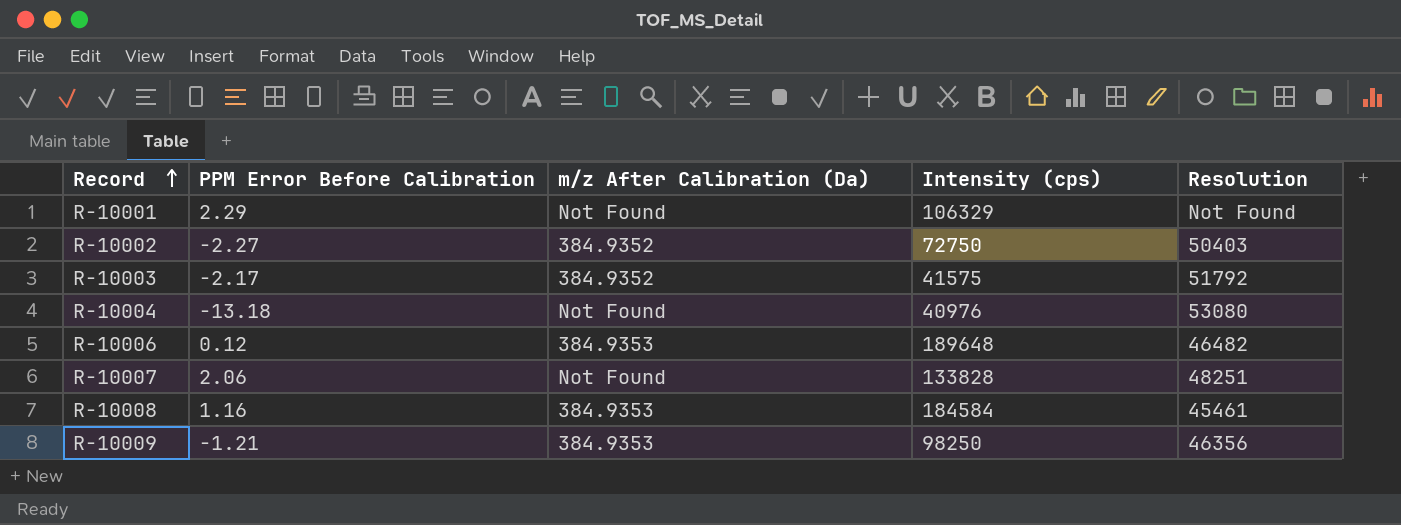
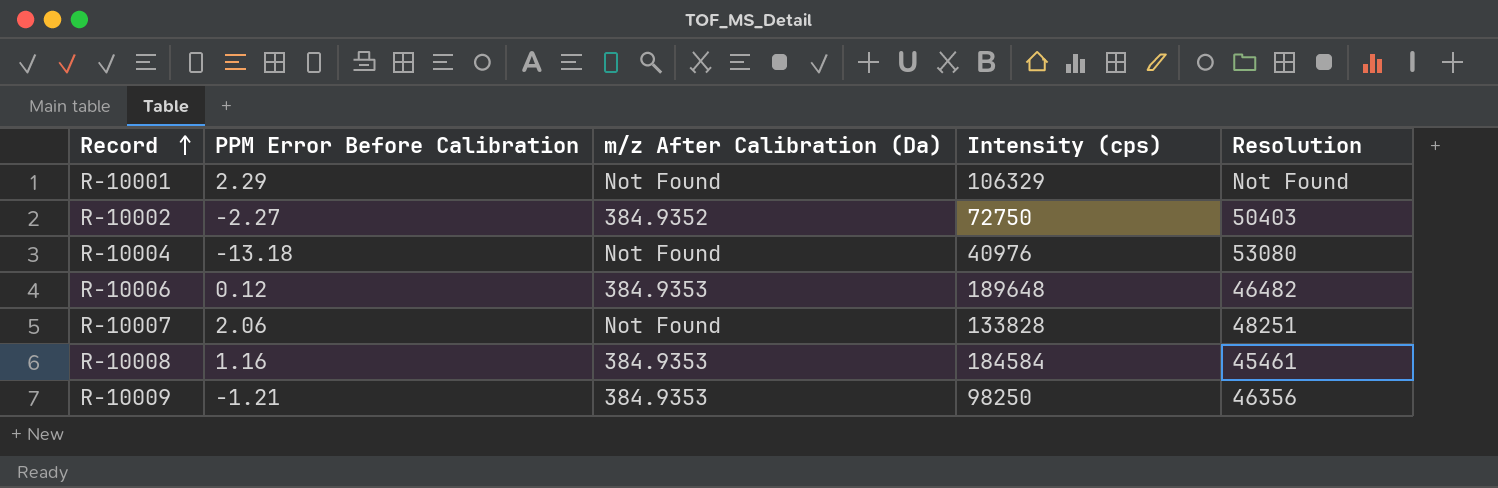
row R-10003: -2.17 | 384.9352 | 41575 | 51792 -> none

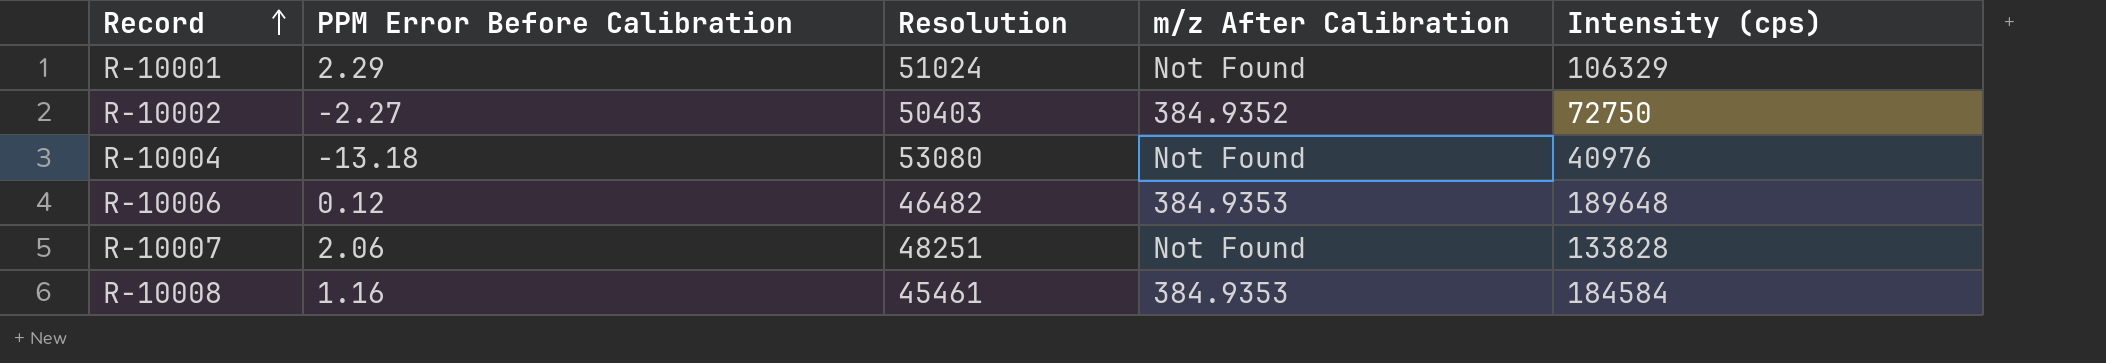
column Resolution | position: 5 -> 3
column name: m/z After Calibration (Da) -> m/z After Calibration
row R-10009: -1.21 | 384.9353 | 98250 | 46356 -> none
R-10001 | Resolution: Not Found -> 51024

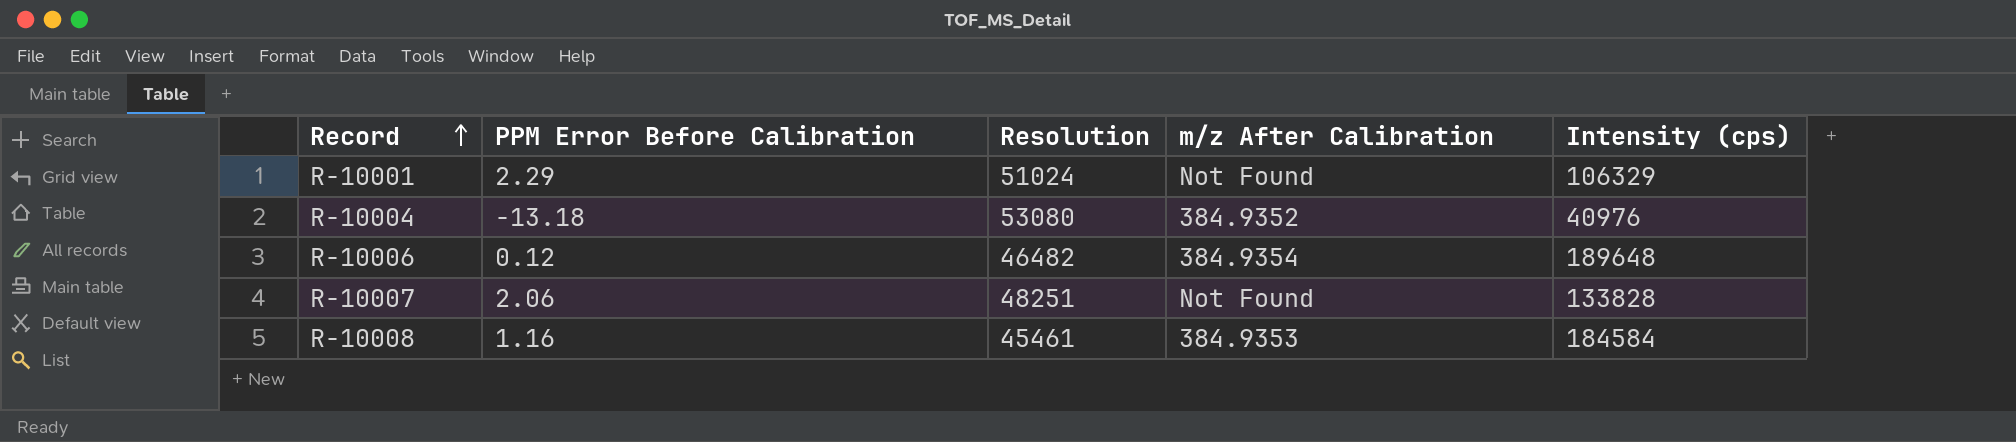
row R-10002: -2.27 | 50403 | 384.9352 | 72750 -> none
R-10004 | m/z After Calibration: Not Found -> 384.9352
R-10006 | m/z After Calibration: 384.9353 -> 384.9354

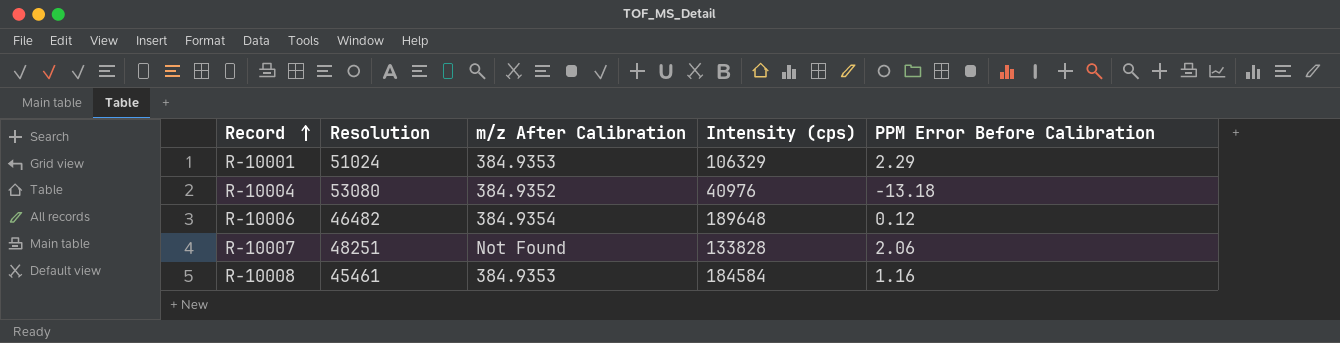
column PPM Error Before Calibration | position: 2 -> 5
R-10001 | m/z After Calibration: Not Found -> 384.9353

